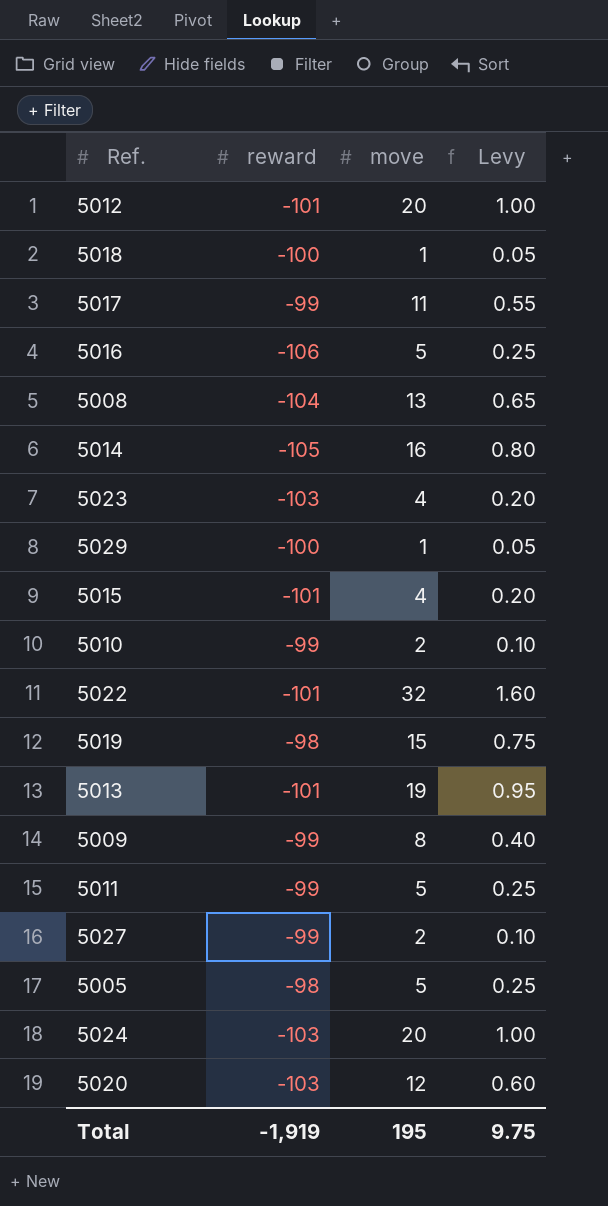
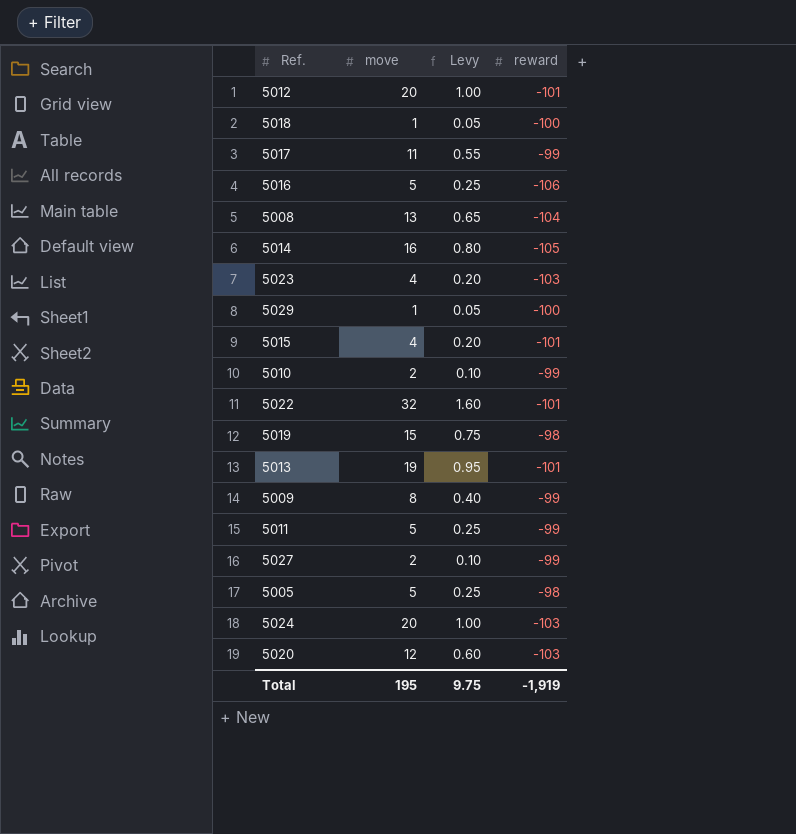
column reward | position: 2 -> 4

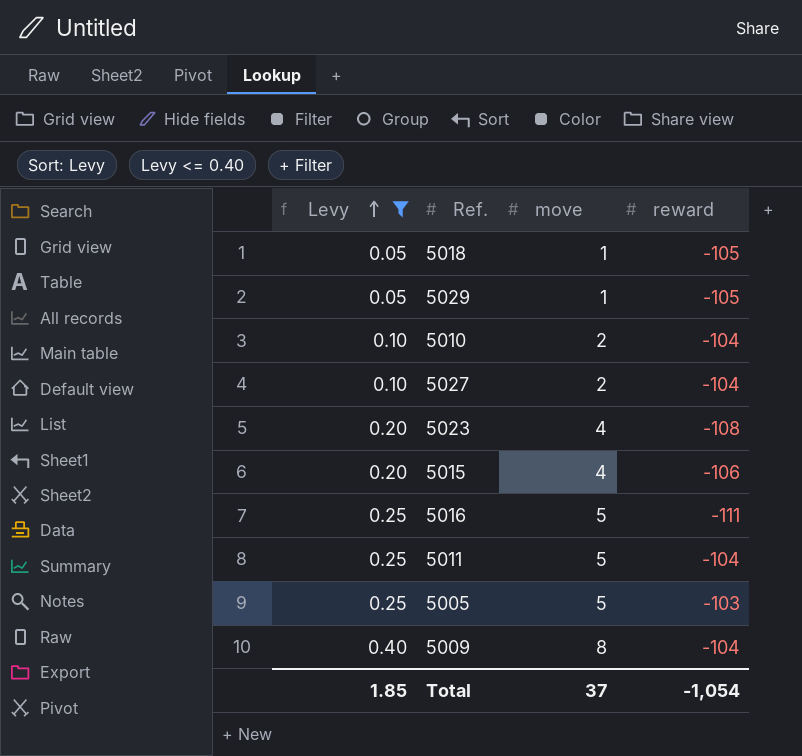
filter: none -> Levy <= 0.40
row order: none -> Levy ascending
column Levy | position: 3 -> 1
5018 | reward: -100 -> -105
5029 | reward: -100 -> -105
5010 | reward: -99 -> -104
5027 | reward: -99 -> -104
5023 | reward: -103 -> -108
5015 | reward: -101 -> -106
5016 | reward: -106 -> -111
5011 | reward: -99 -> -104
5005 | reward: -98 -> -103
5009 | reward: -99 -> -104
Total | Levy: 9.75 -> 1.85
Total | move: 195 -> 37
Total | reward: -1,919 -> -1,054

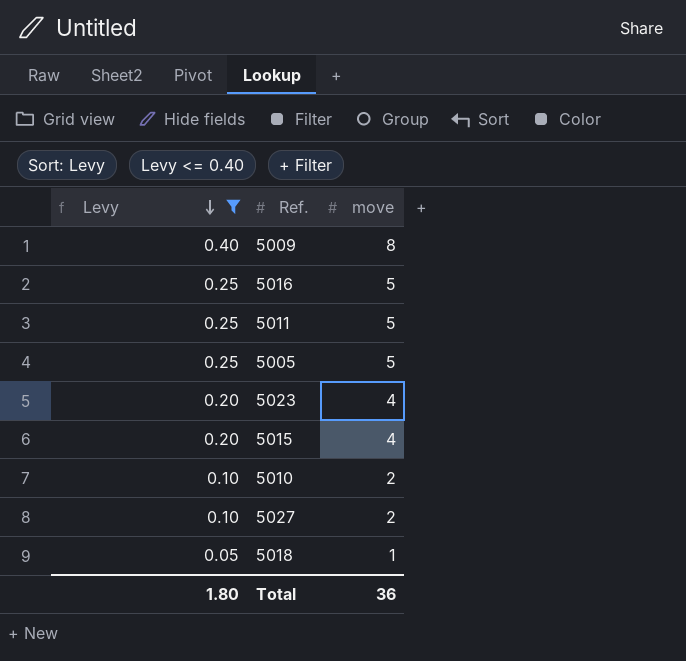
row order: Levy ascending -> Levy descending
column reward | position: 4 -> none
row 5029: 0.05 | 1 | -105 -> none
Total | Levy: 1.85 -> 1.80
Total | move: 37 -> 36

